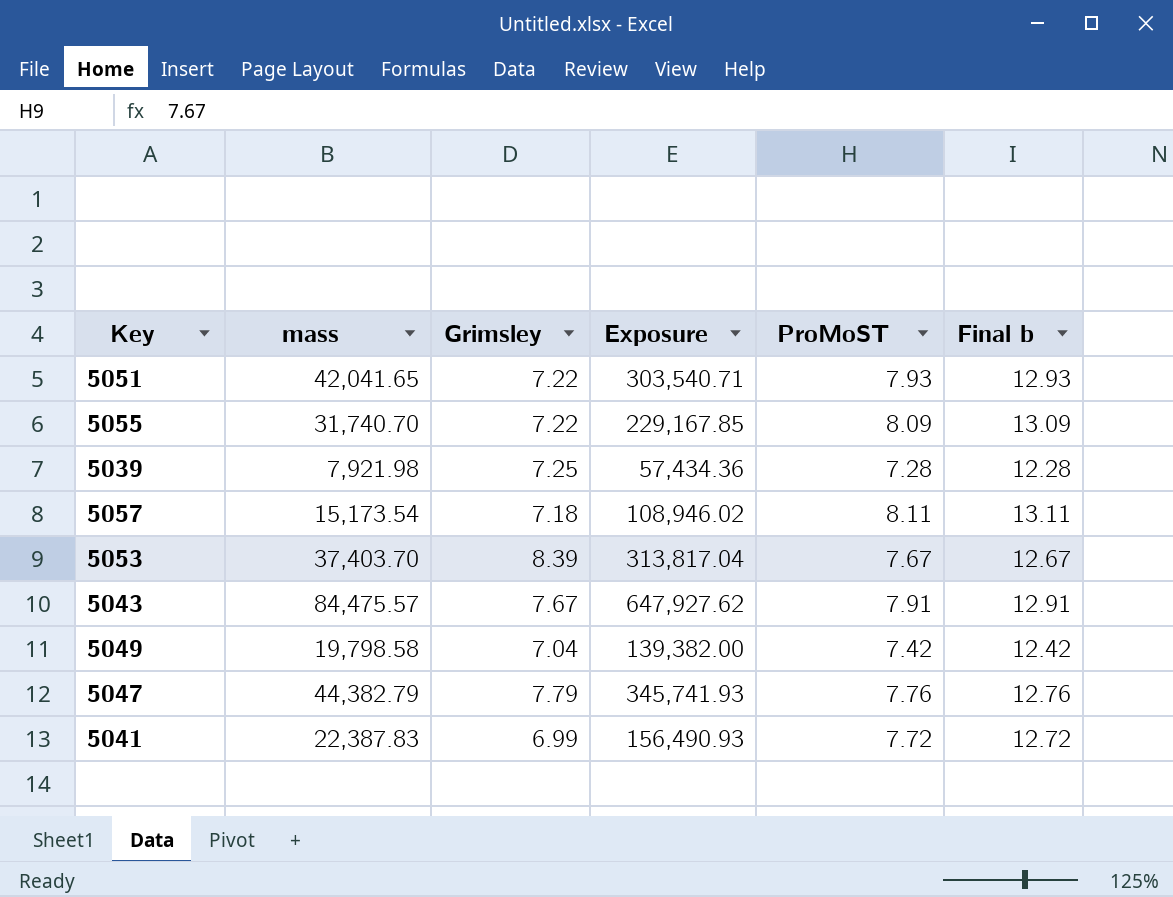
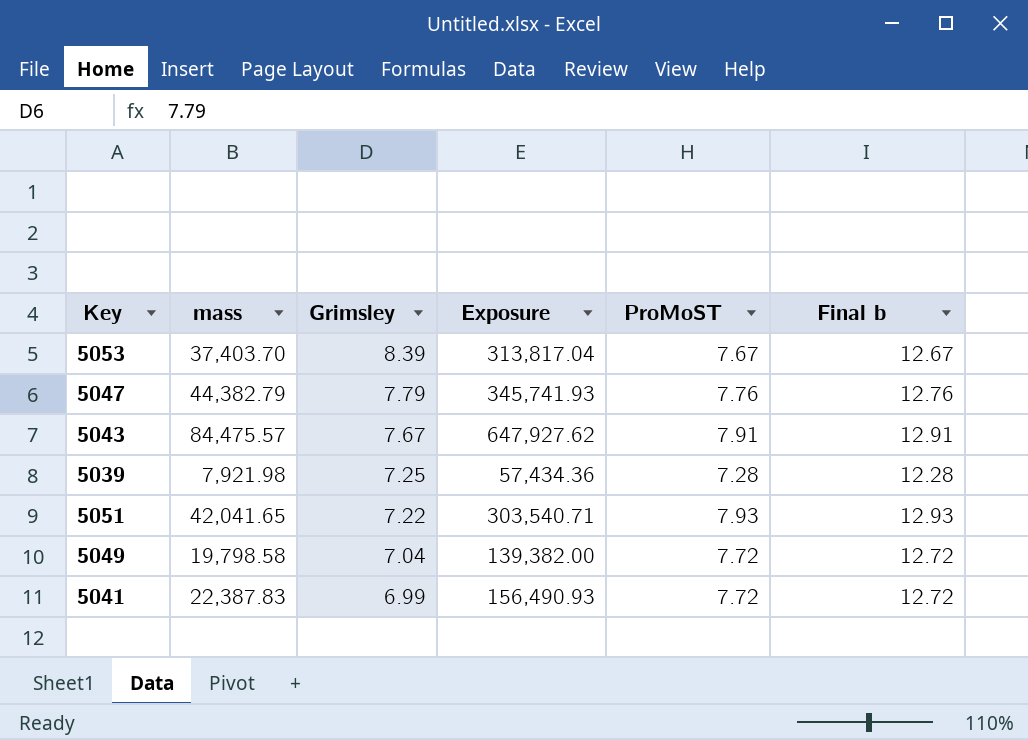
row order: none -> Grimsley descending
row 5055: 31,740.70 | 7.22 | 229,167.85 | 8.09 | 13.09 -> none
row 5057: 15,173.54 | 7.18 | 108,946.02 | 8.11 | 13.11 -> none
5049 | ProMoST: 7.42 -> 7.72
5049 | Final b: 12.42 -> 12.72

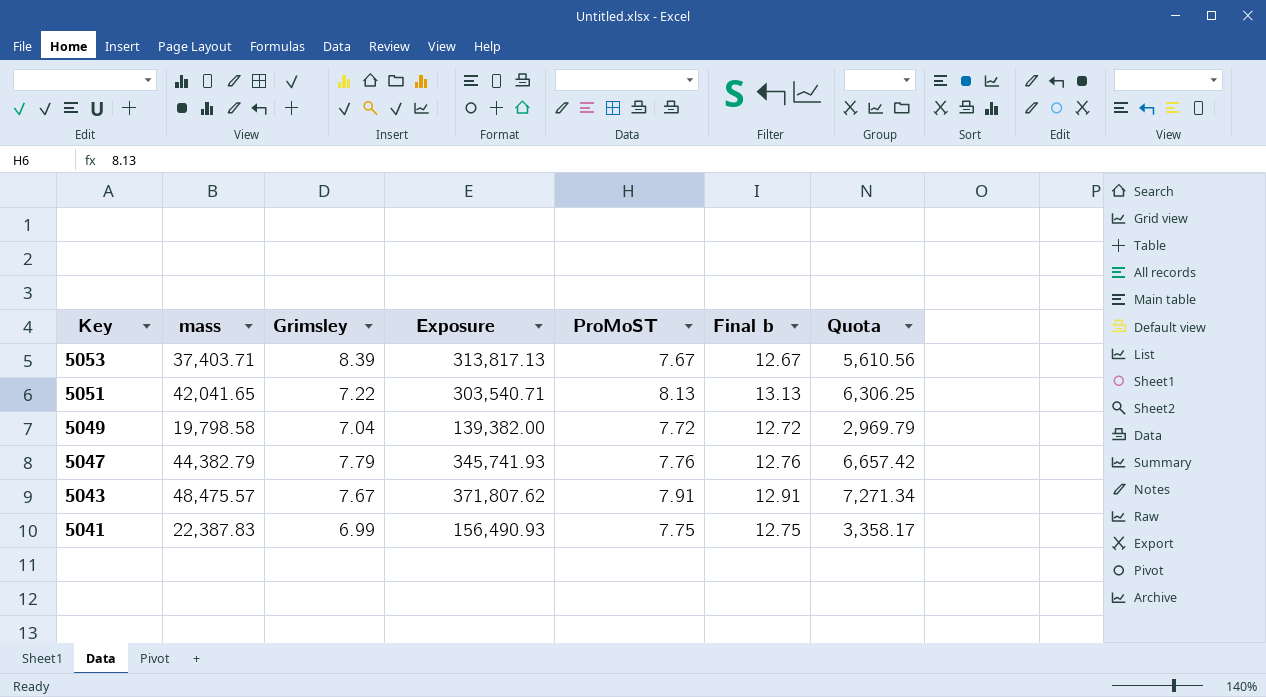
row order: Grimsley descending -> Key descending
column Quota | formula: none -> [mass] * 0.15
row 5039: 7,921.98 | 7.25 | 57,434.36 | 7.28 | 12.28 -> none
5053 | mass: 37,403.70 -> 37,403.71
5053 | Exposure: 313,817.04 -> 313,817.13
5051 | ProMoST: 7.93 -> 8.13
5051 | Final b: 12.93 -> 13.13
5043 | mass: 84,475.57 -> 48,475.57
5043 | Exposure: 647,927.62 -> 371,807.62
5041 | ProMoST: 7.72 -> 7.75
5041 | Final b: 12.72 -> 12.75

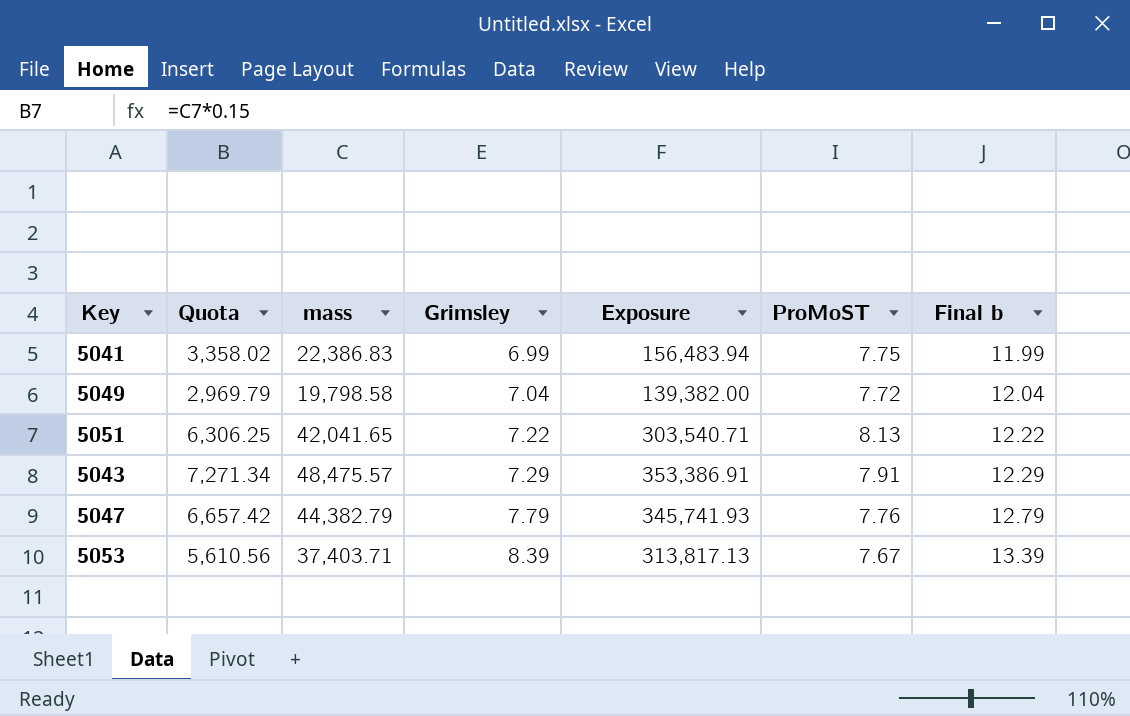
row order: Key descending -> Grimsley ascending
column Quota | position: 7 -> 2
column Final b | formula: [ProMoST] + 5 -> [Grimsley] + 5
5041 | Quota: 3,358.17 -> 3,358.02
5041 | mass: 22,387.83 -> 22,386.83
5041 | Exposure: 156,490.93 -> 156,483.94
5043 | Grimsley: 7.67 -> 7.29
5043 | Exposure: 371,807.62 -> 353,386.91

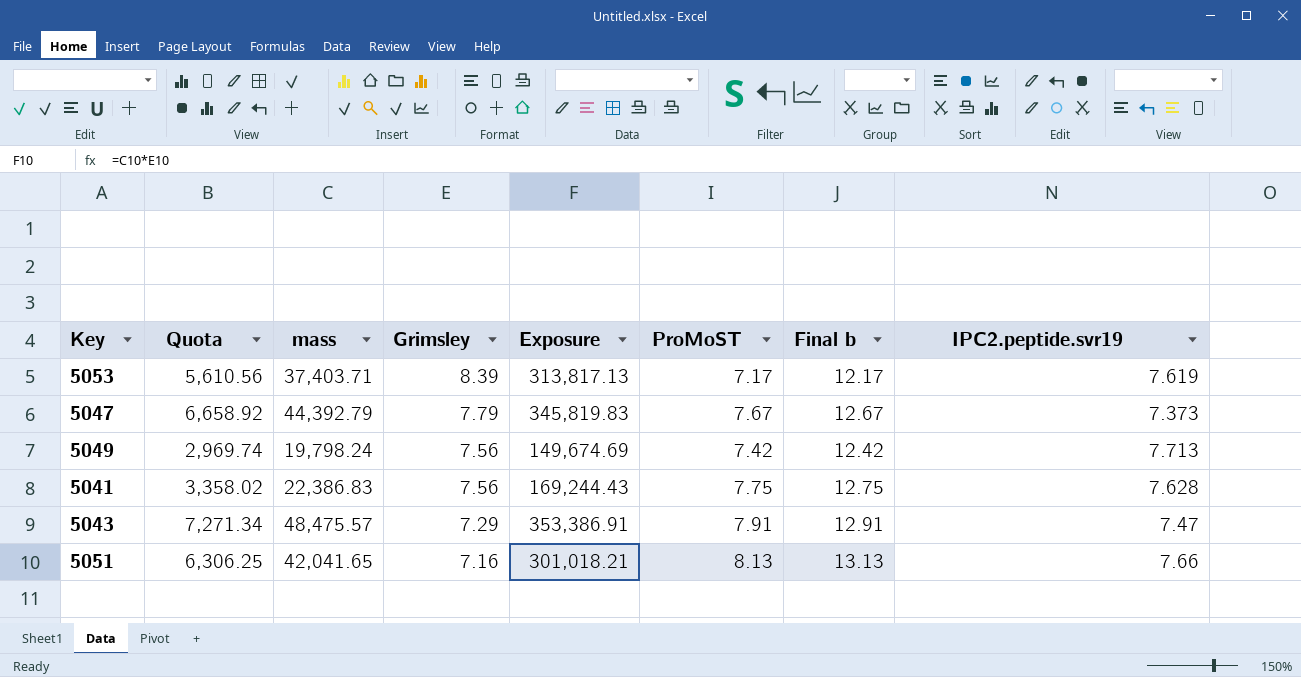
row order: Grimsley ascending -> Grimsley descending
column Final b | formula: [Grimsley] + 5 -> [ProMoST] + 5
column IPC2.peptide.svr19 | position: none -> 8
5053 | ProMoST: 7.67 -> 7.17
5047 | Quota: 6,657.42 -> 6,658.92
5047 | mass: 44,382.79 -> 44,392.79
5047 | Exposure: 345,741.93 -> 345,819.83
5047 | ProMoST: 7.76 -> 7.67
5049 | Quota: 2,969.79 -> 2,969.74
5049 | mass: 19,798.58 -> 19,798.24
5049 | Grimsley: 7.04 -> 7.56
5049 | Exposure: 139,382.00 -> 149,674.69
5049 | ProMoST: 7.72 -> 7.42
5041 | Grimsley: 6.99 -> 7.56
5041 | Exposure: 156,483.94 -> 169,244.43
5051 | Grimsley: 7.22 -> 7.16
5051 | Exposure: 303,540.71 -> 301,018.21

